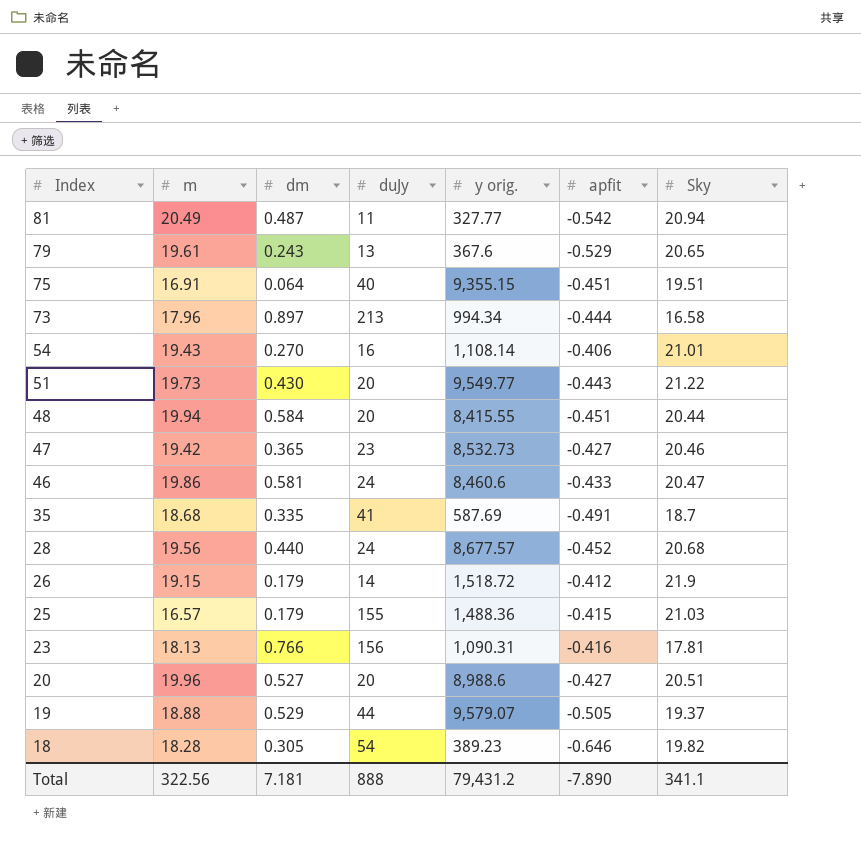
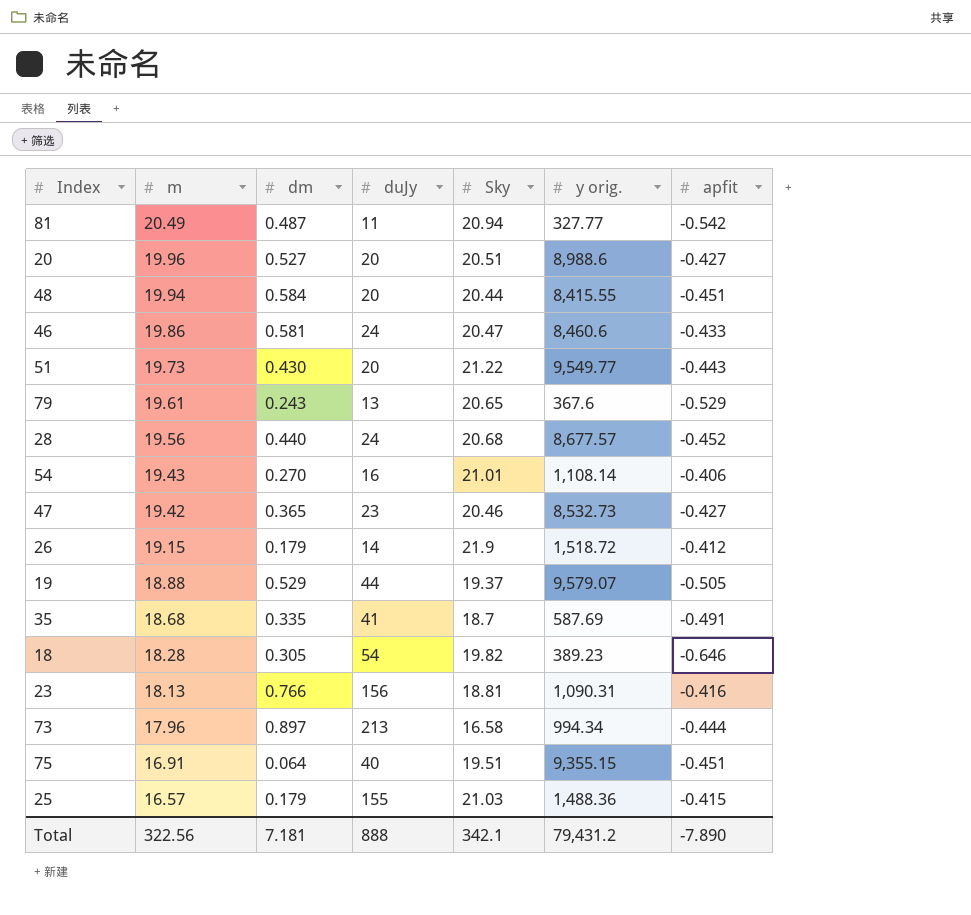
row order: Index descending -> m descending
column Sky | position: 7 -> 5
23 | Sky: 17.81 -> 18.81
Total | Sky: 341.1 -> 342.1

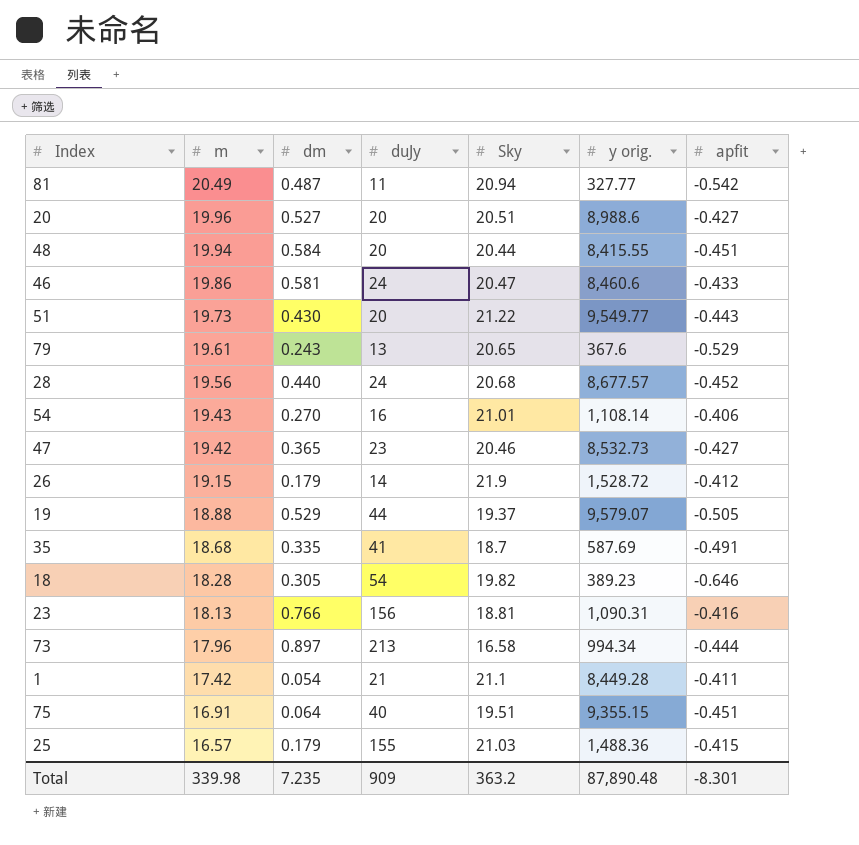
26 | y orig.: 1,518.72 -> 1,528.72
row 1: none -> 17.42 | 0.054 | 21 | 21.1 | 8,449.28 | -0.411
Total | m: 322.56 -> 339.98
Total | dm: 7.181 -> 7.235
Total | duJy: 888 -> 909
Total | Sky: 342.1 -> 363.2
Total | y orig.: 79,431.2 -> 87,890.48
Total | apfit: -7.890 -> -8.301

